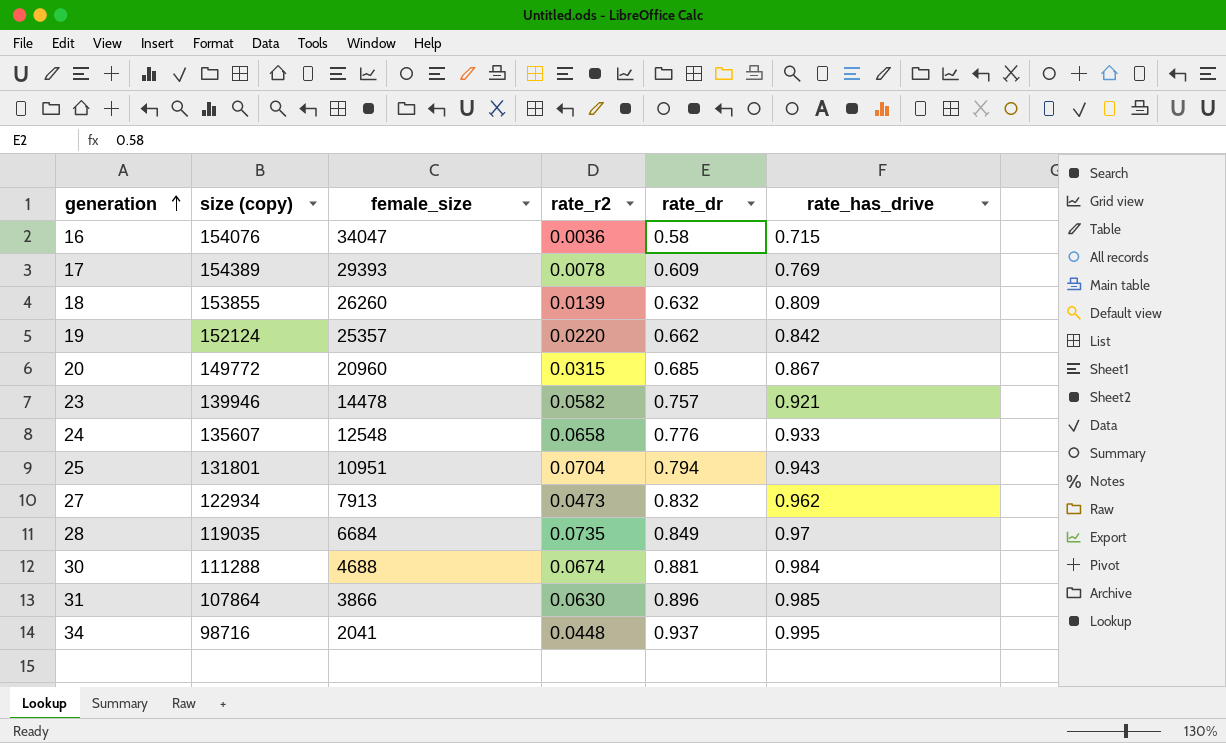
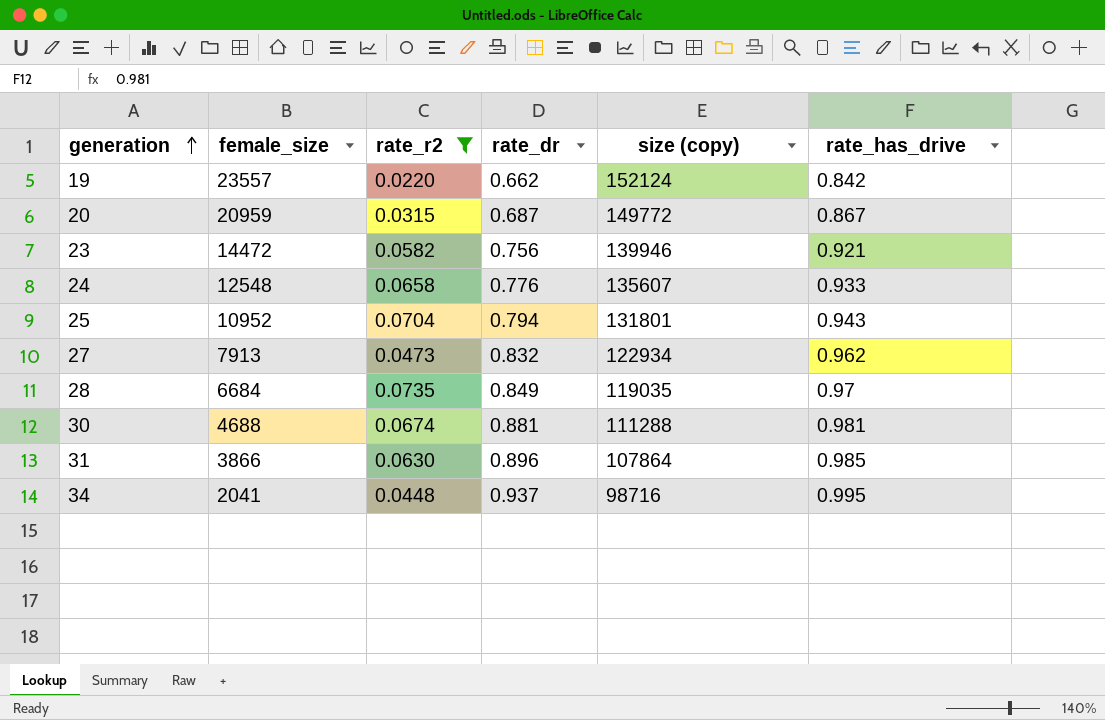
filter: none -> rate_r2 >= 0.0220
column size (copy) | position: 2 -> 5
19 | female_size: 25357 -> 23557
20 | female_size: 20960 -> 20959
20 | rate_dr: 0.685 -> 0.687
23 | female_size: 14478 -> 14472
23 | rate_dr: 0.757 -> 0.756
25 | female_size: 10951 -> 10952
30 | rate_has_drive: 0.984 -> 0.981

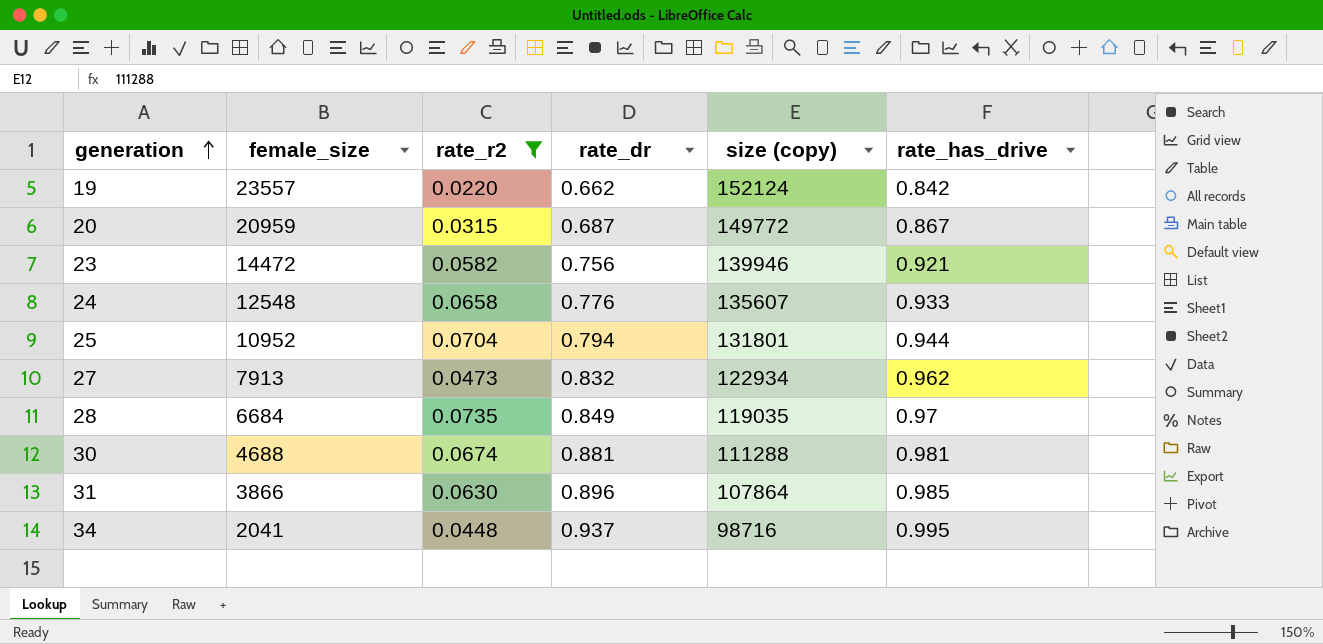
25 | rate_has_drive: 0.943 -> 0.944

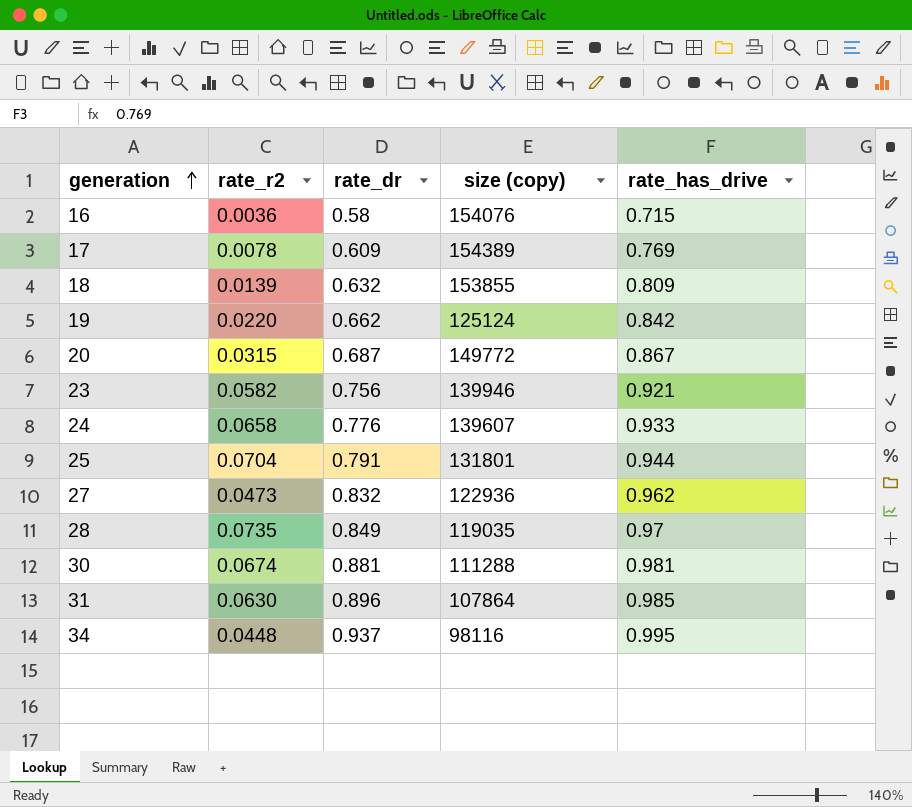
filter: rate_r2 >= 0.0220 -> none
column female_size | position: 2 -> none
19 | size (copy): 152124 -> 125124
24 | size (copy): 135607 -> 139607
25 | rate_dr: 0.794 -> 0.791
27 | size (copy): 122934 -> 122936
34 | size (copy): 98716 -> 98116

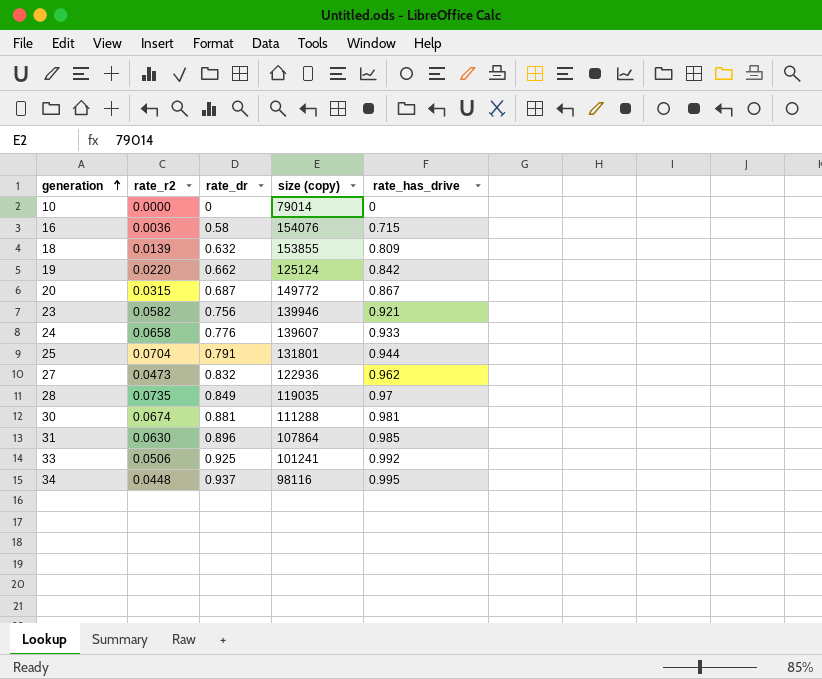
row 17: 0.0078 | 0.609 | 154389 | 0.769 -> none
row 10: none -> 0.0000 | 0 | 79014 | 0
row 33: none -> 0.0506 | 0.925 | 101241 | 0.992

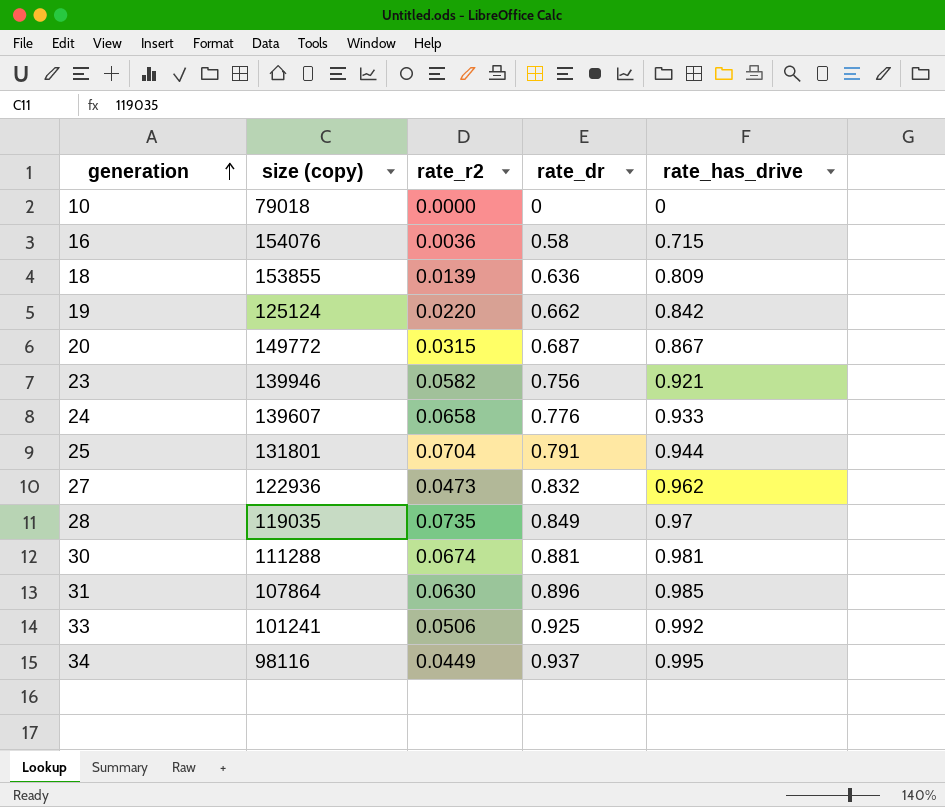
column size (copy) | position: 4 -> 2
10 | size (copy): 79014 -> 79018
18 | rate_dr: 0.632 -> 0.636
34 | rate_r2: 0.0448 -> 0.0449

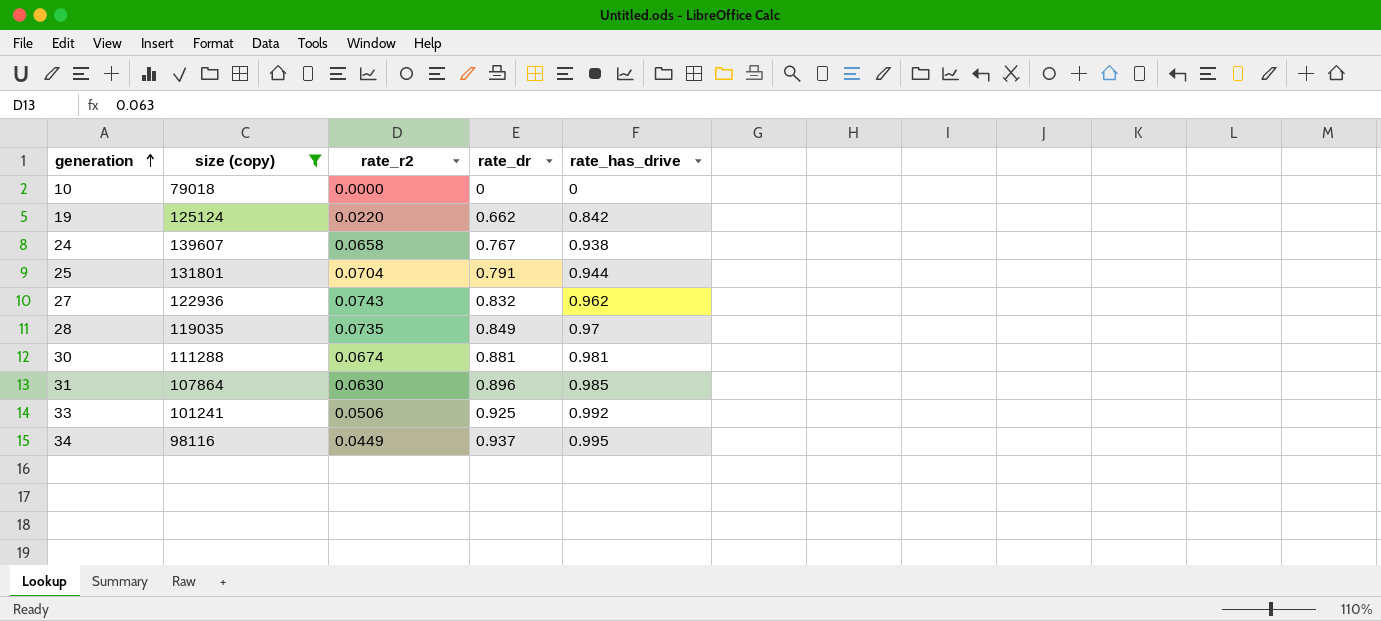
filter: none -> size (copy) <= 139607
24 | rate_dr: 0.776 -> 0.767
24 | rate_has_drive: 0.933 -> 0.938
27 | rate_r2: 0.0473 -> 0.0743

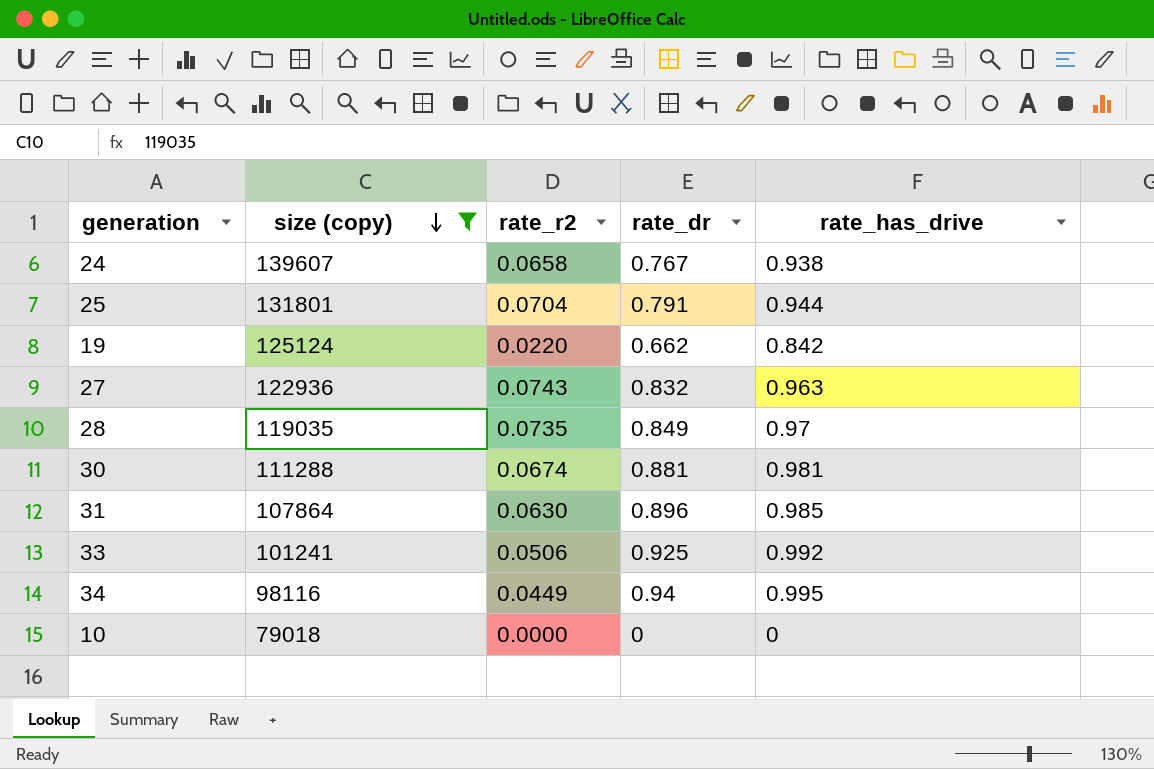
row order: generation ascending -> size (copy) descending
27 | rate_has_drive: 0.962 -> 0.963
34 | rate_dr: 0.937 -> 0.94

